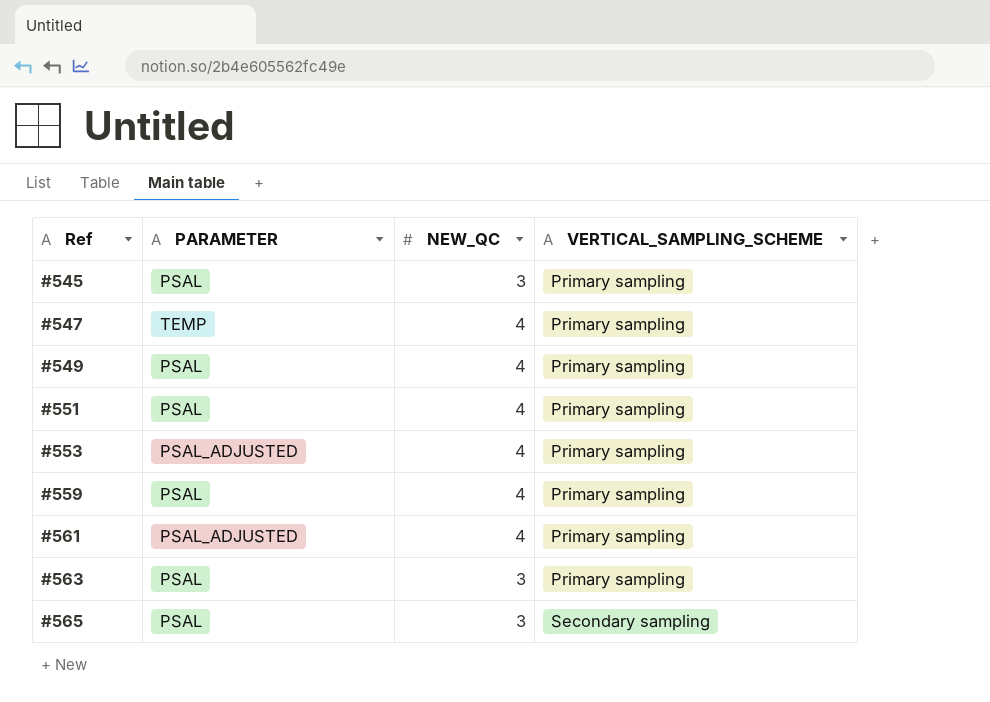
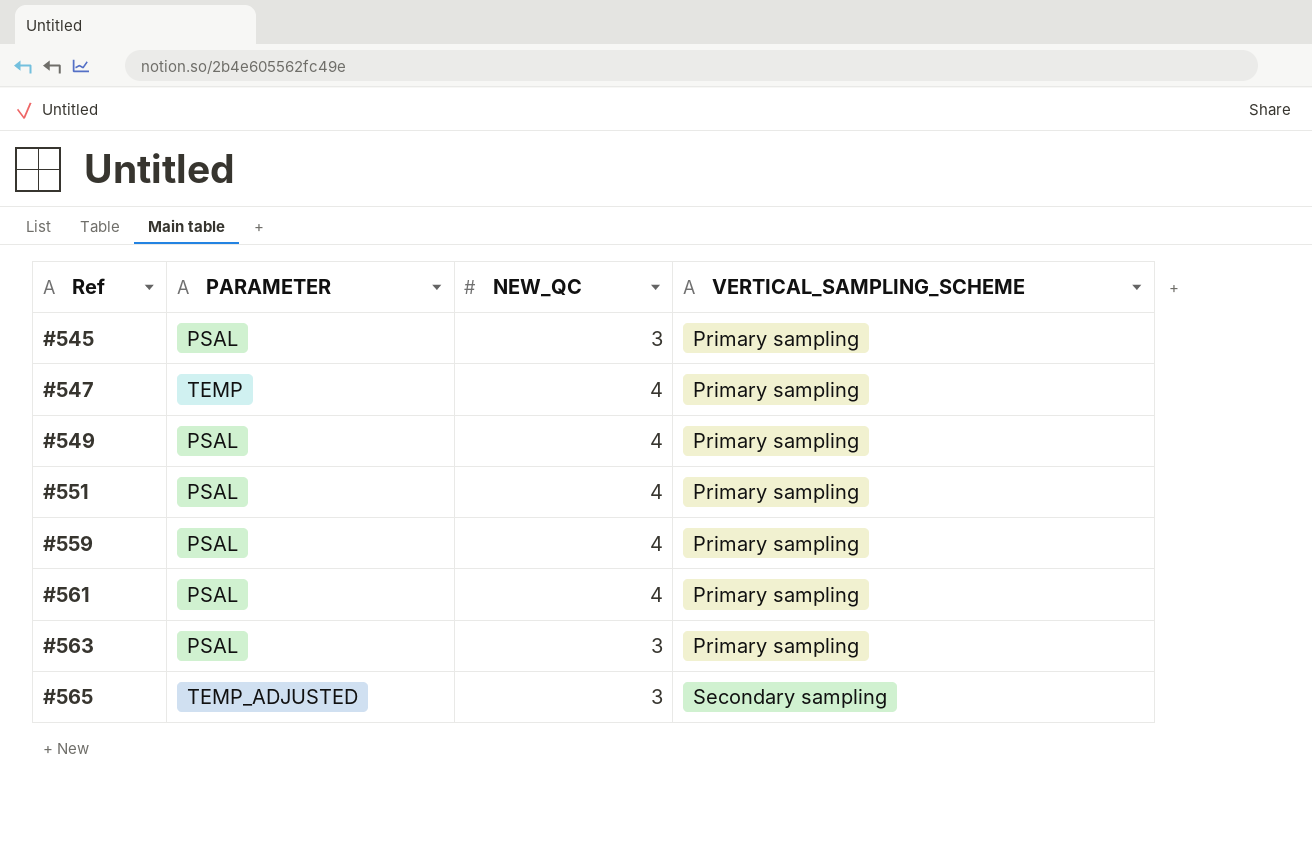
row #553: PSAL_ADJUSTED | 4 | Primary sampling -> none
#561 | PARAMETER: PSAL_ADJUSTED -> PSAL
#565 | PARAMETER: PSAL -> TEMP_ADJUSTED

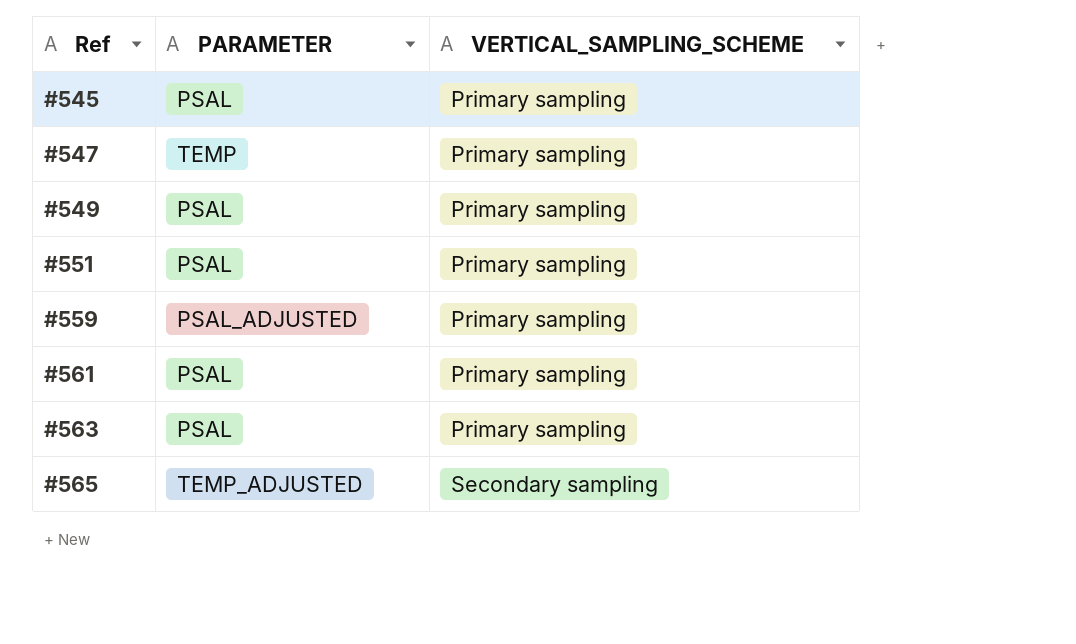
column NEW_QC | position: 3 -> none
#559 | PARAMETER: PSAL -> PSAL_ADJUSTED

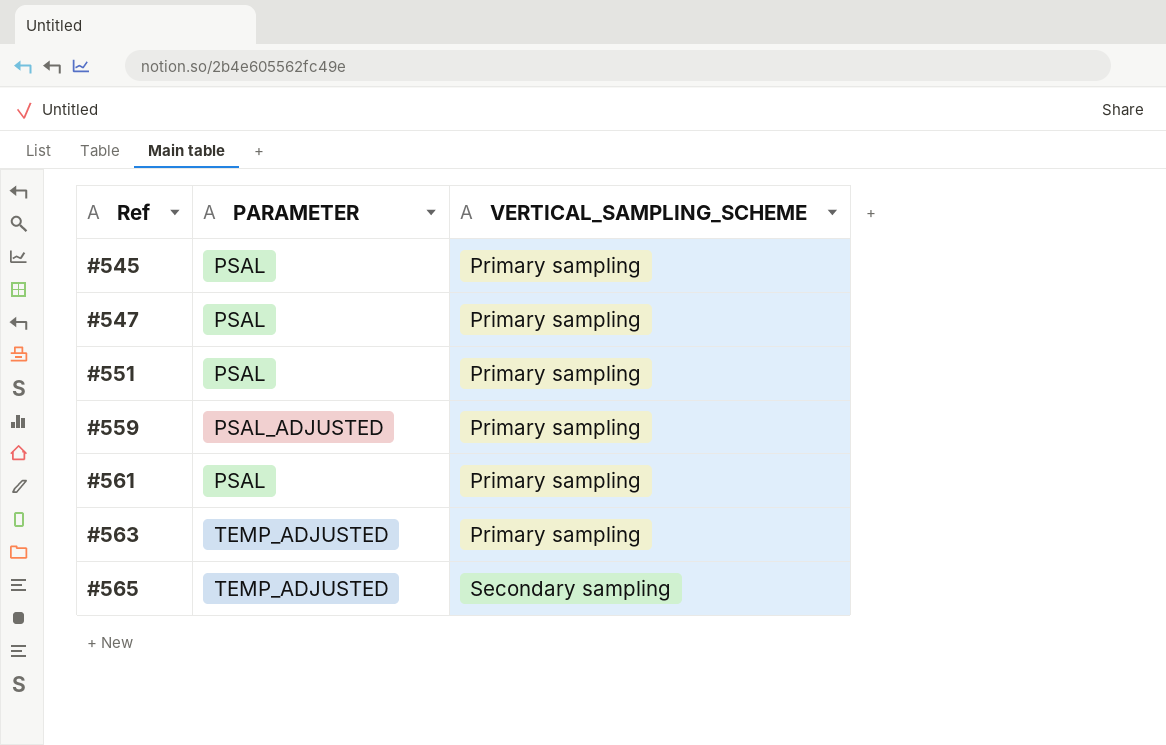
row #549: PSAL | Primary sampling -> none
#547 | PARAMETER: TEMP -> PSAL
#563 | PARAMETER: PSAL -> TEMP_ADJUSTED

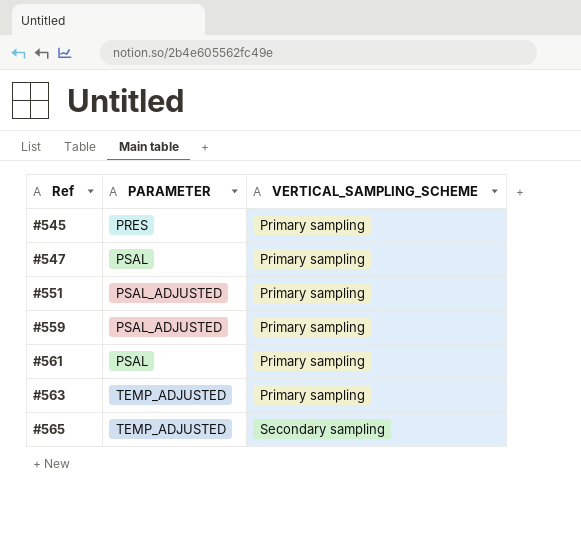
#545 | PARAMETER: PSAL -> PRES
#551 | PARAMETER: PSAL -> PSAL_ADJUSTED

